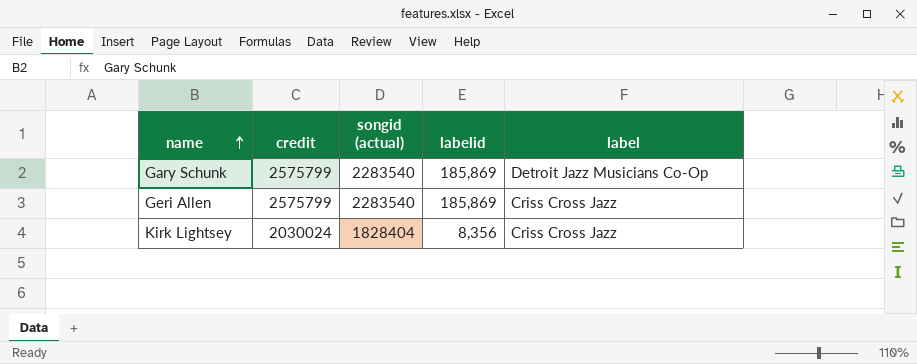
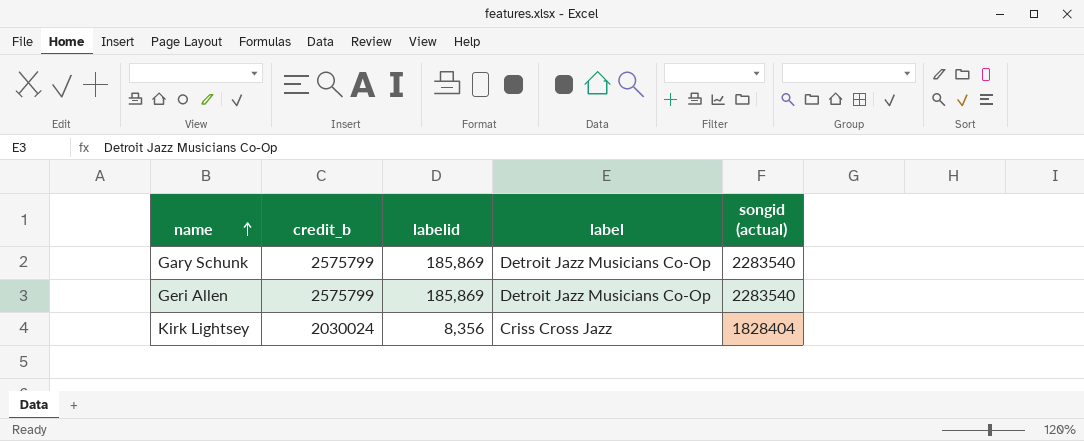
column name: credit -> credit_b
column songid (actual) | position: 3 -> 5
Geri Allen | label: Criss Cross Jazz -> Detroit Jazz Musicians Co-Op

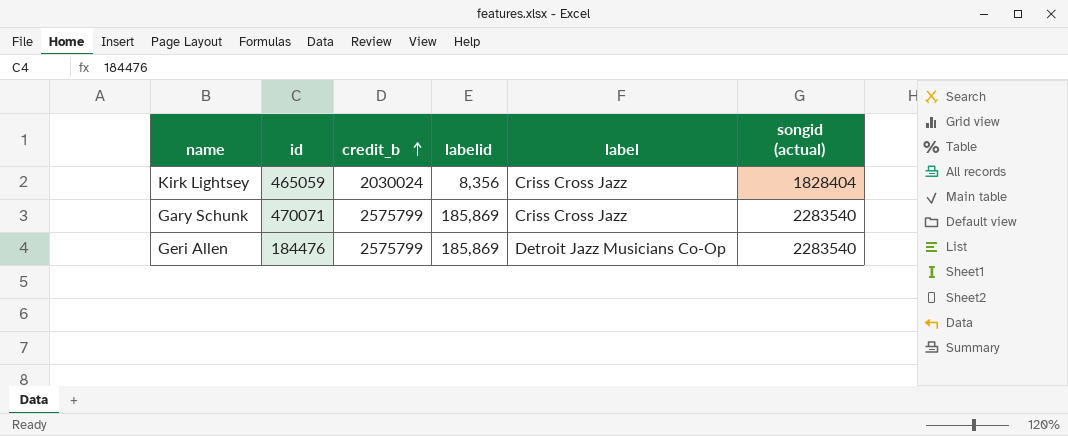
row order: name ascending -> credit_b ascending
column id | position: none -> 2
Gary Schunk | label: Detroit Jazz Musicians Co-Op -> Criss Cross Jazz

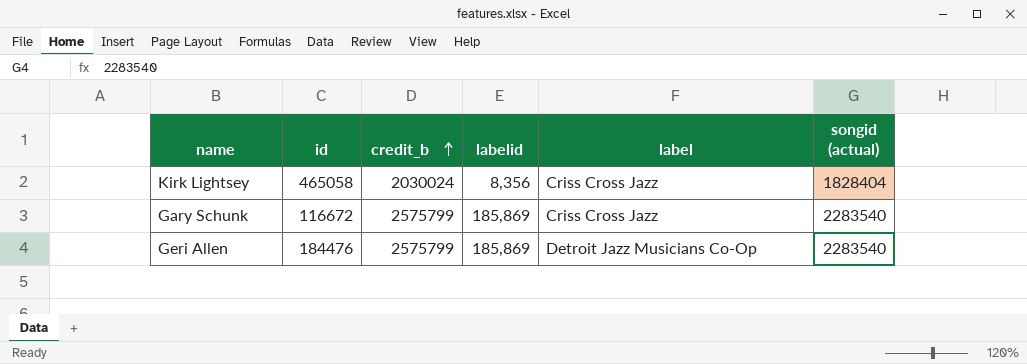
Kirk Lightsey | id: 465059 -> 465058
Gary Schunk | id: 470071 -> 116672

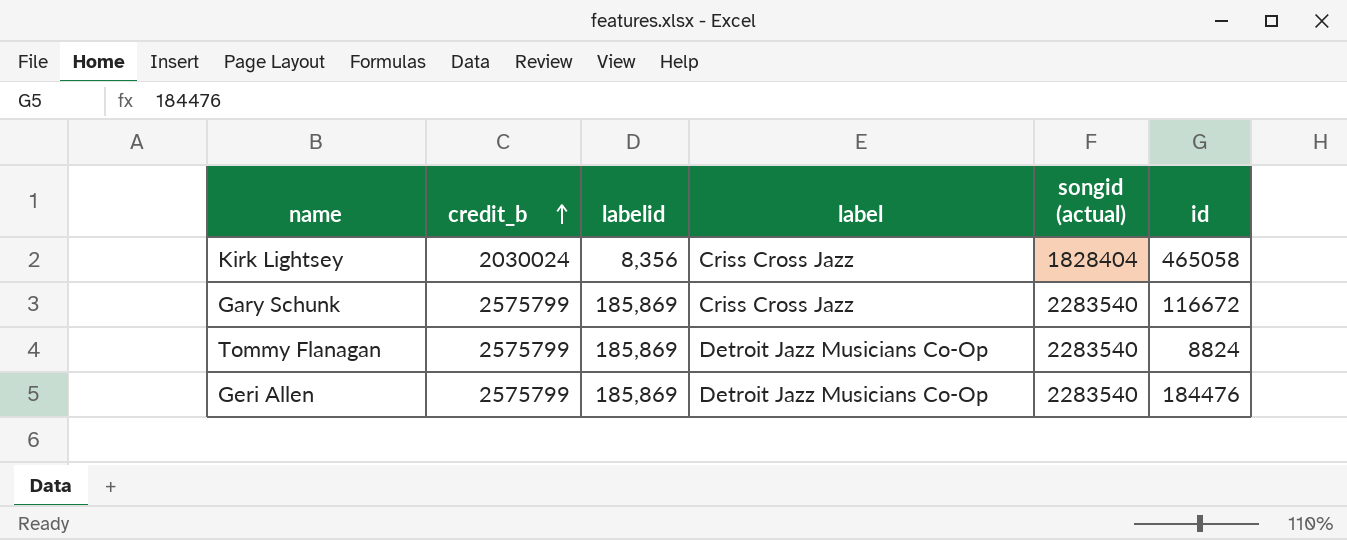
column id | position: 2 -> 6
row Tommy Flanagan: none -> 2575799 | 185,869 | Detroit Jazz Musicians Co-Op | 2283540 | 8824

